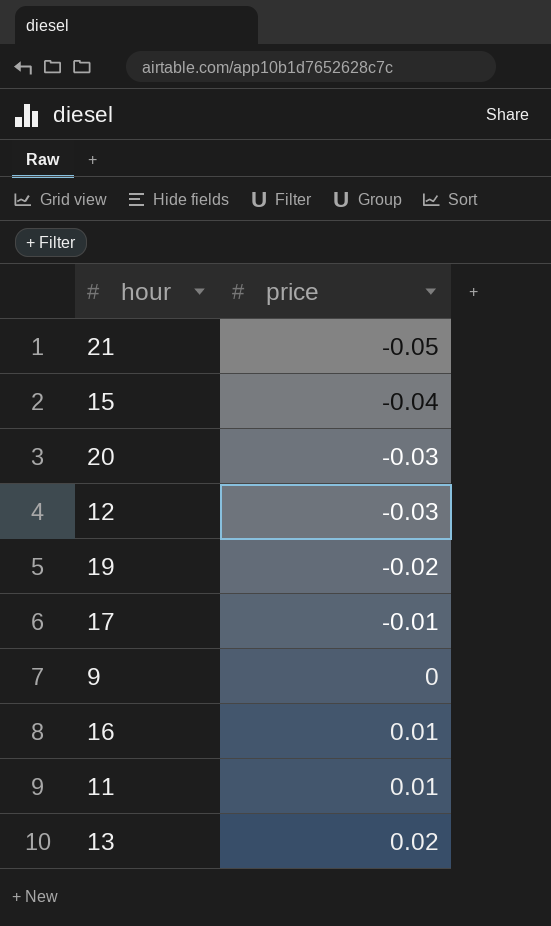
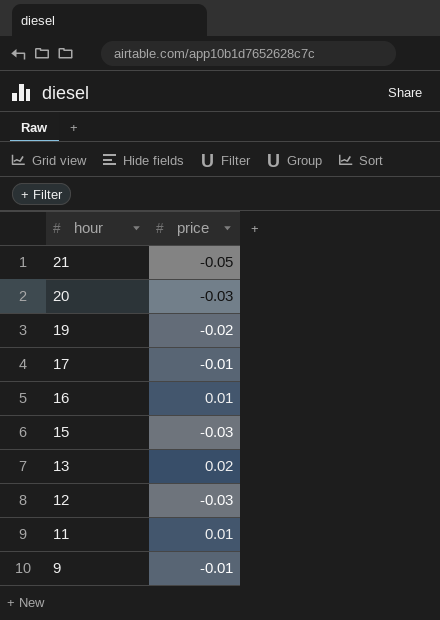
row order: price ascending -> hour descending
15 | price: -0.04 -> -0.03
9 | price: 0 -> -0.01

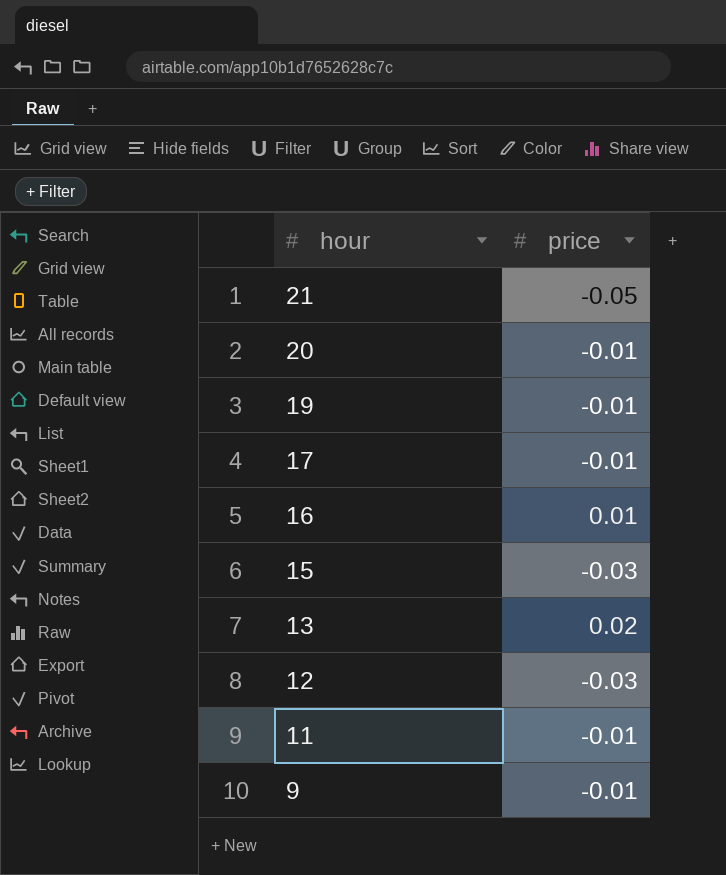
20 | price: -0.03 -> -0.01
19 | price: -0.02 -> -0.01
11 | price: 0.01 -> -0.01

